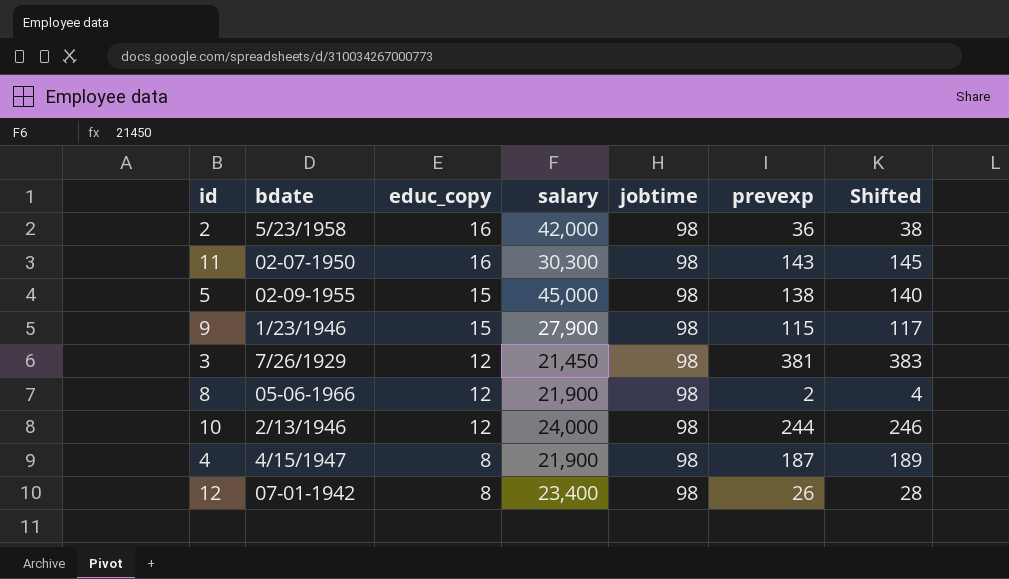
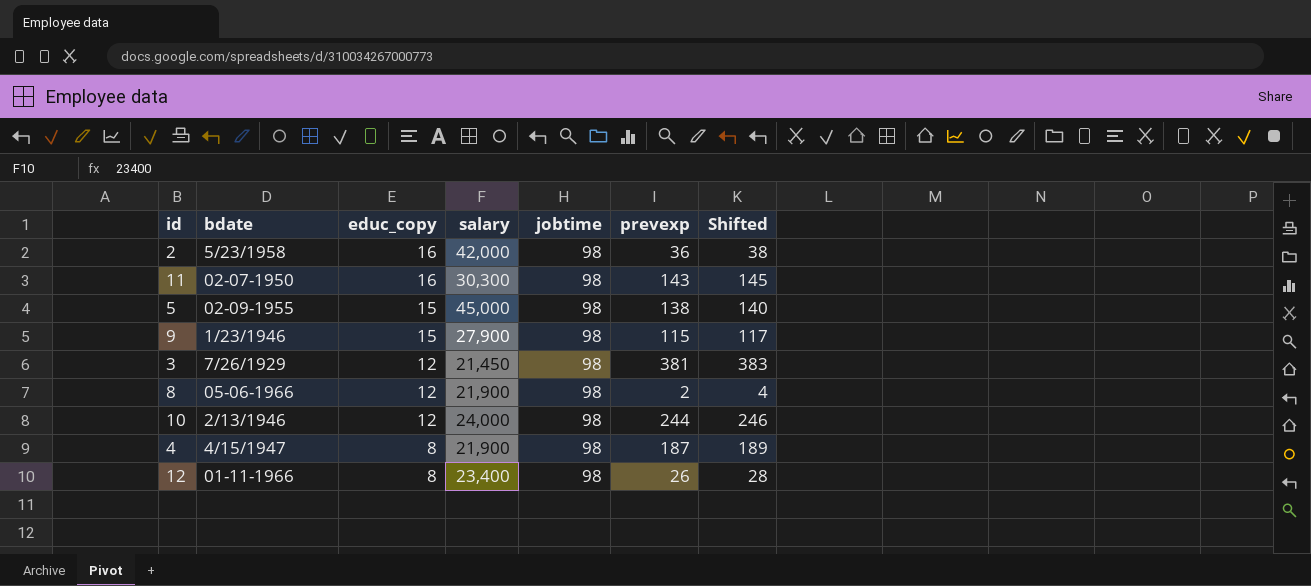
12 | bdate: 07-01-1942 -> 01-11-1966

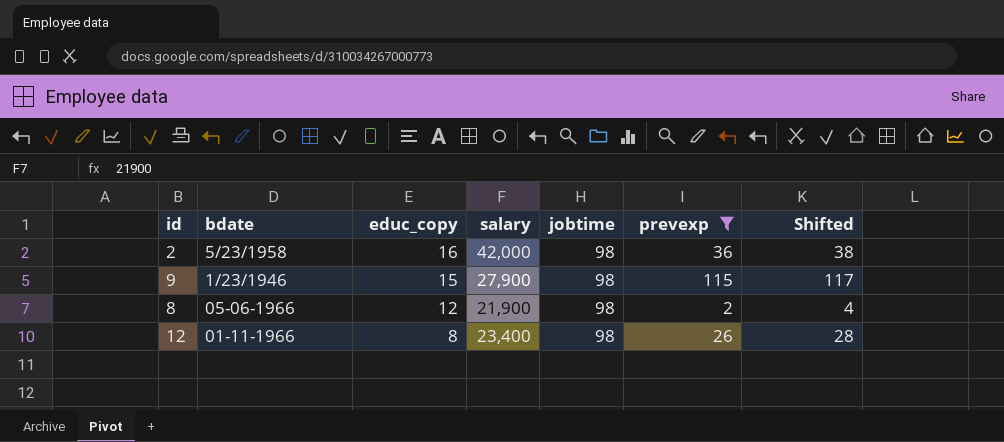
filter: none -> prevexp <= 115

